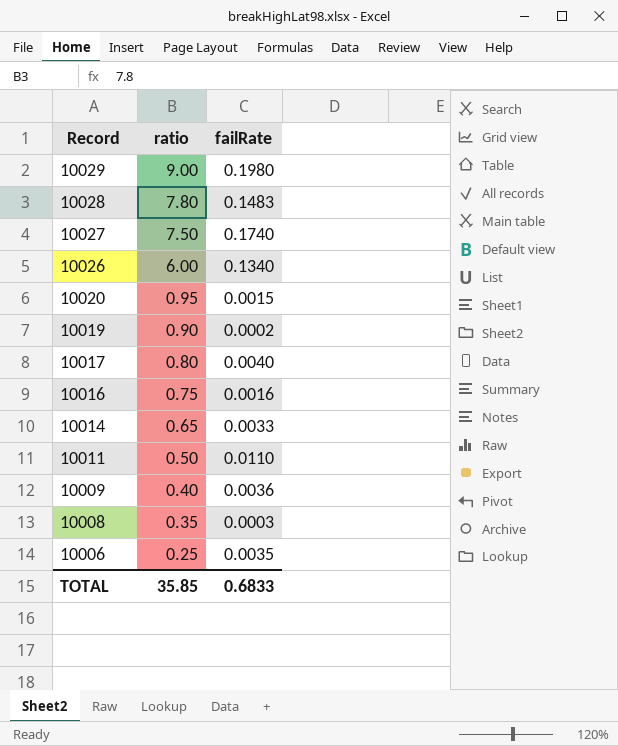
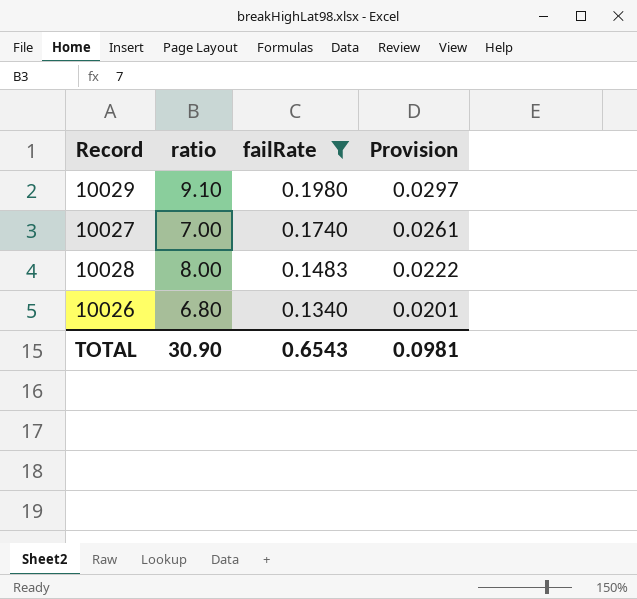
filter: none -> failRate >= 0.1340
row order: Record descending -> failRate descending
column Provision | formula: none -> [failRate] * 0.15
10029 | ratio: 9.00 -> 9.10
10027 | ratio: 7.50 -> 7.00
10028 | ratio: 7.80 -> 8.00
10026 | ratio: 6.00 -> 6.80
TOTAL | ratio: 35.85 -> 30.90
TOTAL | failRate: 0.6833 -> 0.6543

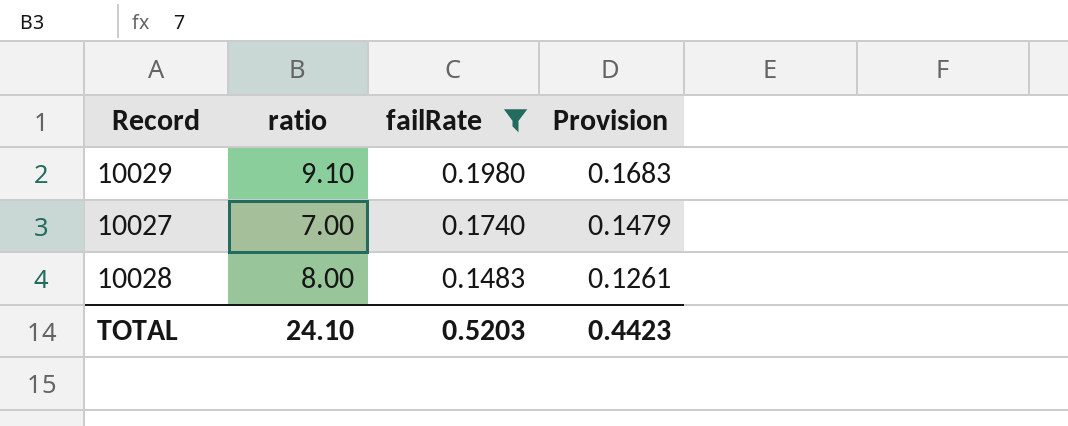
column Provision | formula: [failRate] * 0.15 -> [failRate] * 0.85
row 10026: 6.80 | 0.1340 | 0.0201 -> none
TOTAL | ratio: 30.90 -> 24.10
TOTAL | failRate: 0.6543 -> 0.5203
TOTAL | Provision: 0.0981 -> 0.4423

